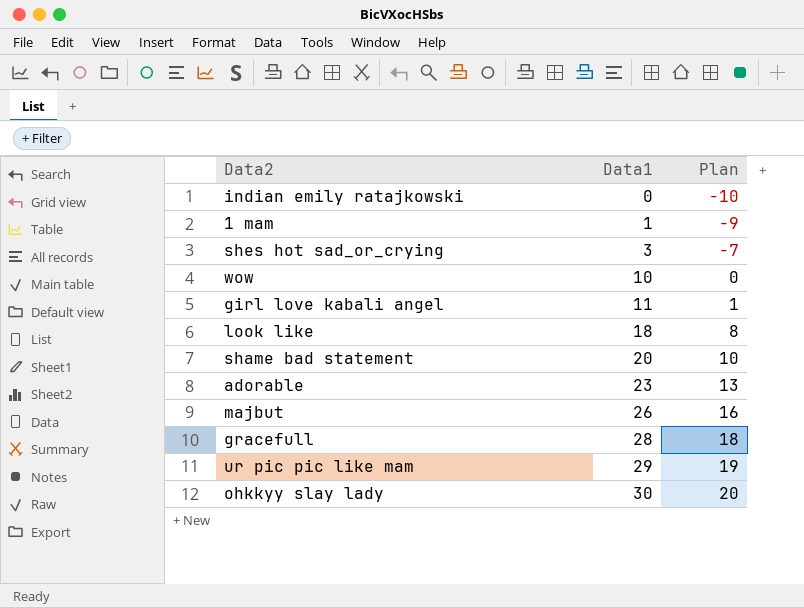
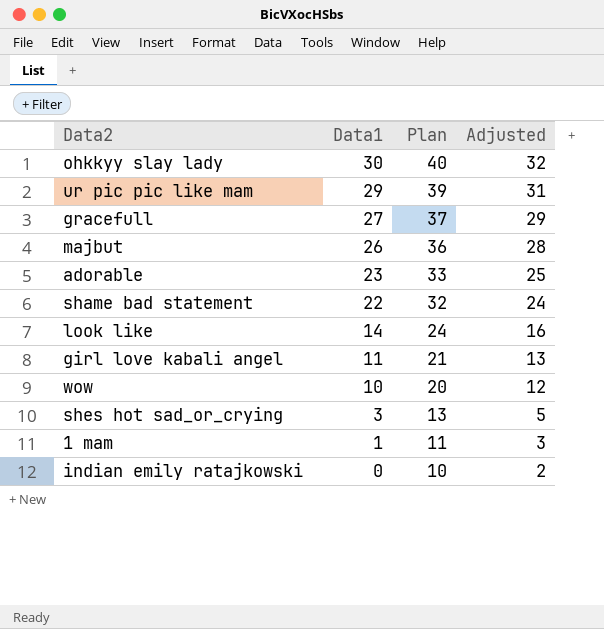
row order: Data1 ascending -> Data1 descending
column Plan | formula: [Data1] - 10 -> [Data1] + 10
column Adjusted | formula: none -> [Data1] + 2
gracefull | Data1: 28 -> 27
shame bad statement | Data1: 20 -> 22
look like | Data1: 18 -> 14

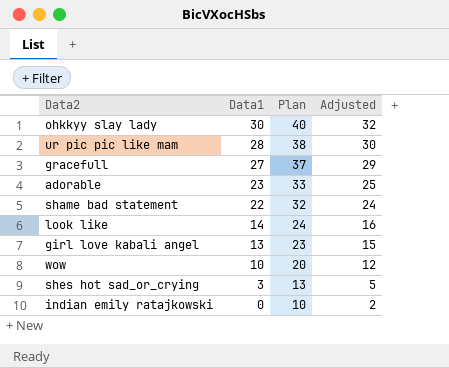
row majbut: 26 | 36 | 28 -> none
row 1 mam: 1 | 11 | 3 -> none
ur pic pic like mam | Data1: 29 -> 28
ur pic pic like mam | Plan: 39 -> 38
ur pic pic like mam | Adjusted: 31 -> 30
girl love kabali angel | Data1: 11 -> 13
girl love kabali angel | Plan: 21 -> 23
girl love kabali angel | Adjusted: 13 -> 15

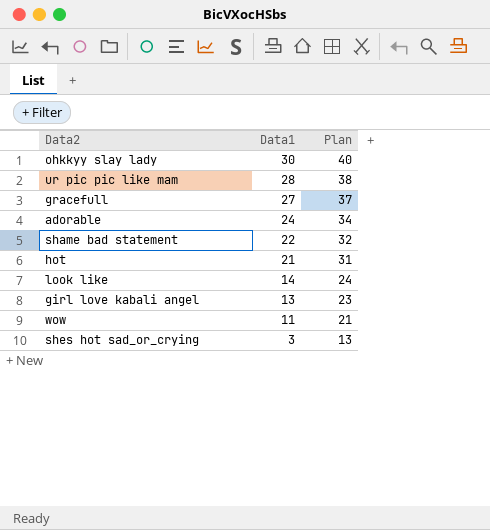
column Adjusted | formula: [Data1] + 2 -> none
row indian emily ratajkowski: 0 | 10 | 2 -> none
adorable | Data1: 23 -> 24
adorable | Plan: 33 -> 34
row hot: none -> 21 | 31
wow | Data1: 10 -> 11
wow | Plan: 20 -> 21

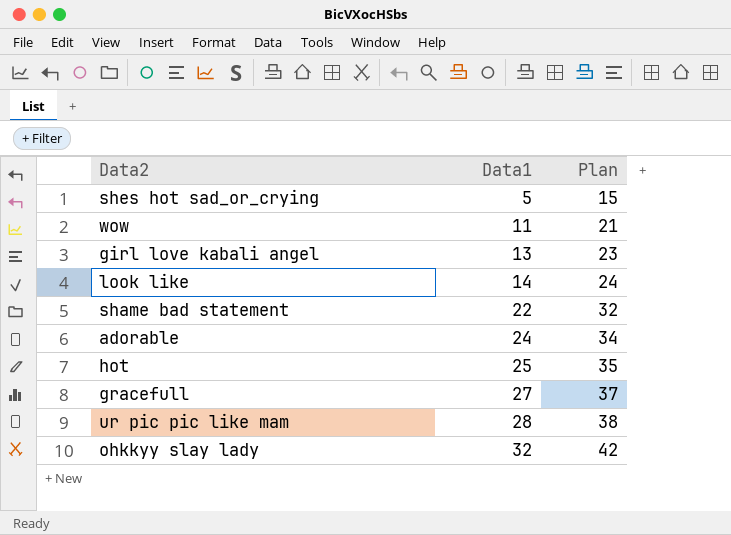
row order: Data1 descending -> Data1 ascending
shes hot sad_or_crying | Data1: 3 -> 5
shes hot sad_or_crying | Plan: 13 -> 15
hot | Data1: 21 -> 25
hot | Plan: 31 -> 35
ohkkyy slay lady | Data1: 30 -> 32
ohkkyy slay lady | Plan: 40 -> 42

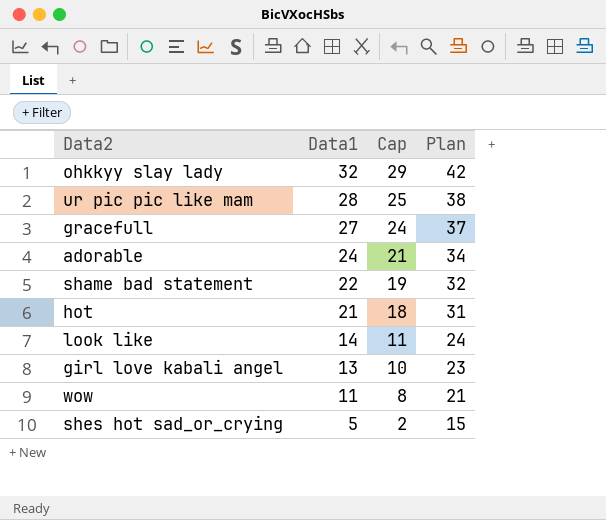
row order: Data1 ascending -> Data1 descending
column Cap | formula: none -> [Data1] - 3
hot | Data1: 25 -> 21
hot | Plan: 35 -> 31

